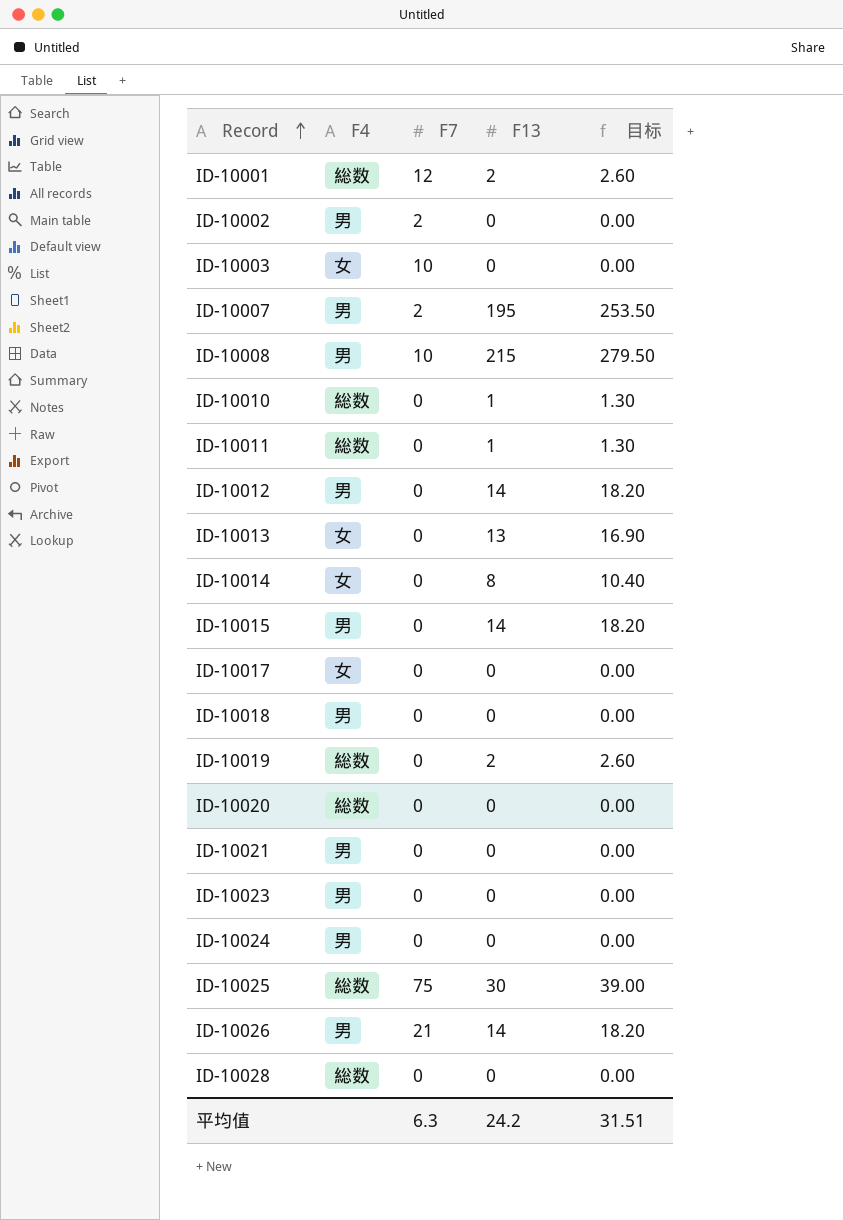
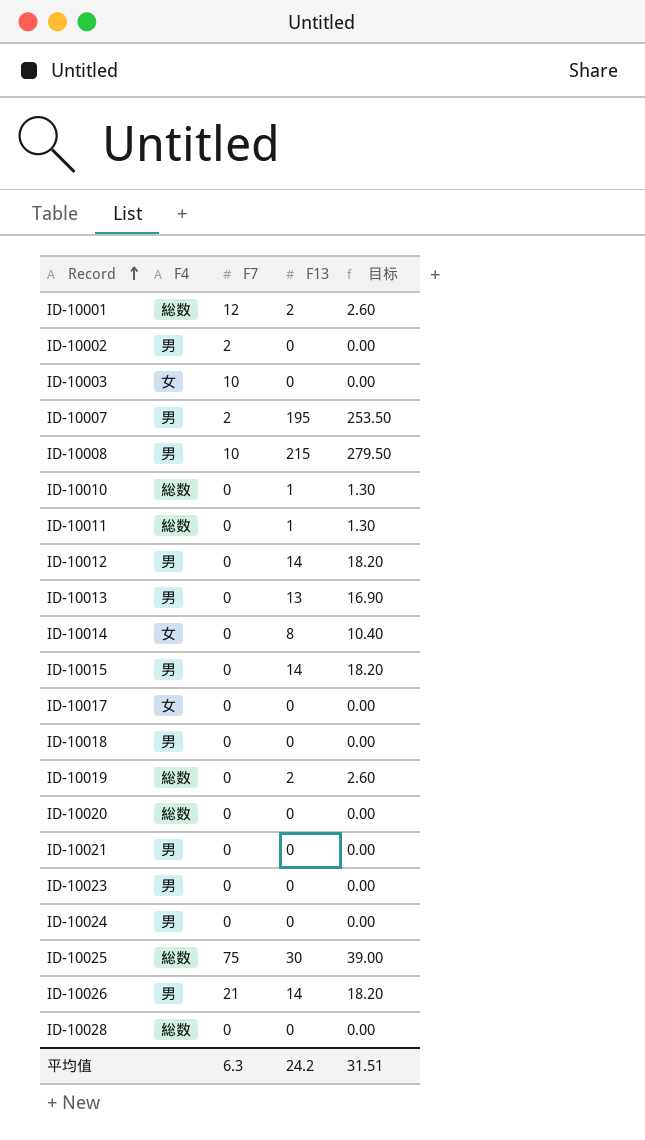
ID-10013 | F4: 女 -> 男

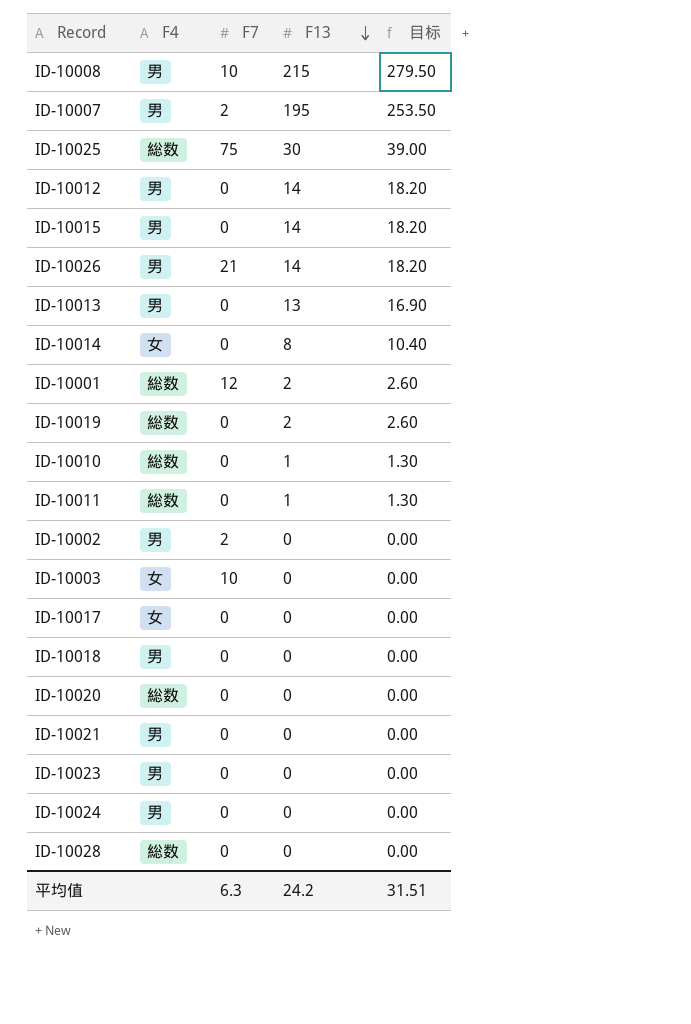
row order: Record ascending -> F13 descending

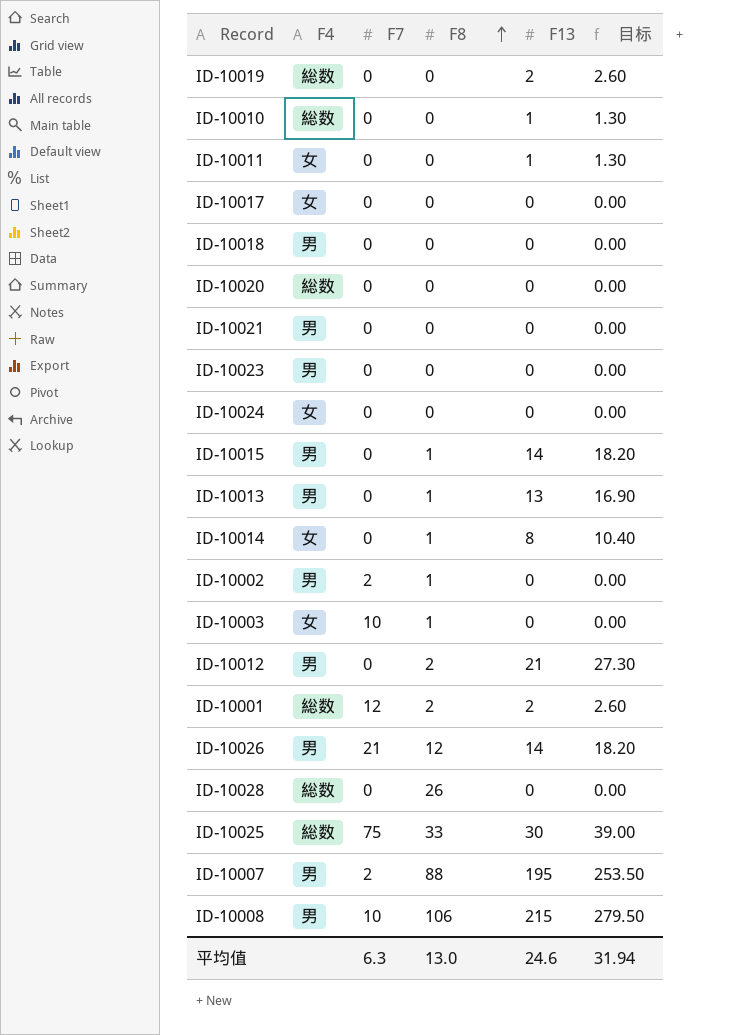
row order: F13 descending -> F8 ascending
column F8 | position: none -> 4
ID-10011 | F4: 総数 -> 女
ID-10024 | F4: 男 -> 女
ID-10012 | F13: 14 -> 21
ID-10012 | 目标: 18.20 -> 27.30
平均值 | F13: 24.2 -> 24.6
平均值 | 目标: 31.51 -> 31.94

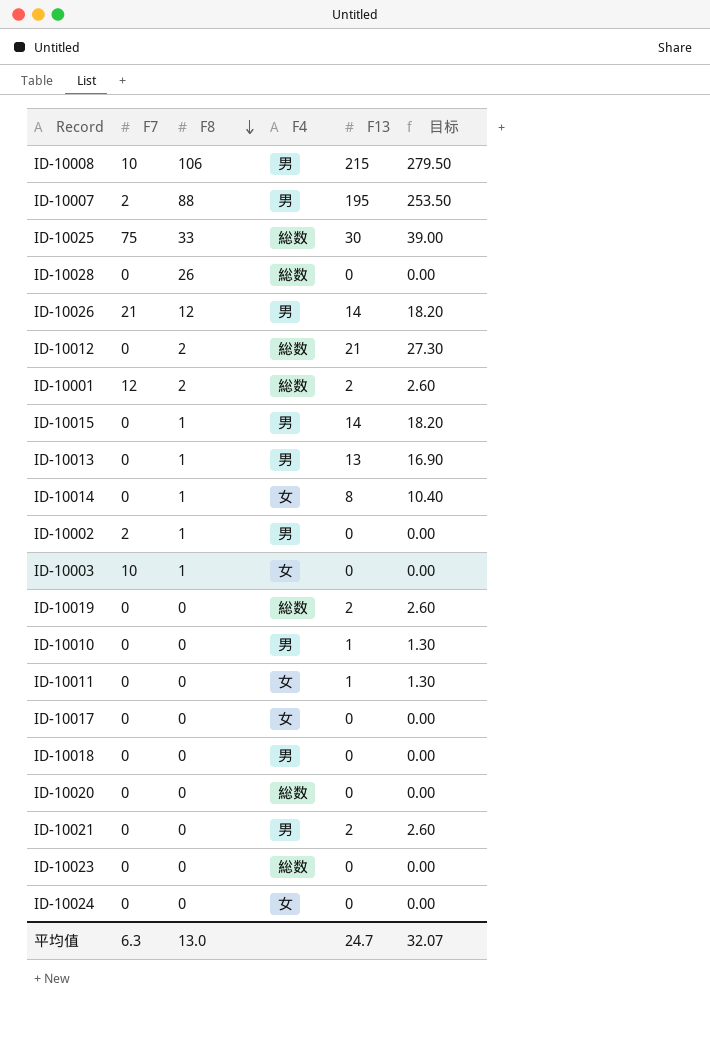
row order: F8 ascending -> F8 descending
column F4 | position: 2 -> 4
ID-10012 | F4: 男 -> 総数
ID-10010 | F4: 総数 -> 男
ID-10021 | F13: 0 -> 2
ID-10021 | 目标: 0.00 -> 2.60
ID-10023 | F4: 男 -> 総数
平均值 | F13: 24.6 -> 24.7
平均值 | 目标: 31.94 -> 32.07

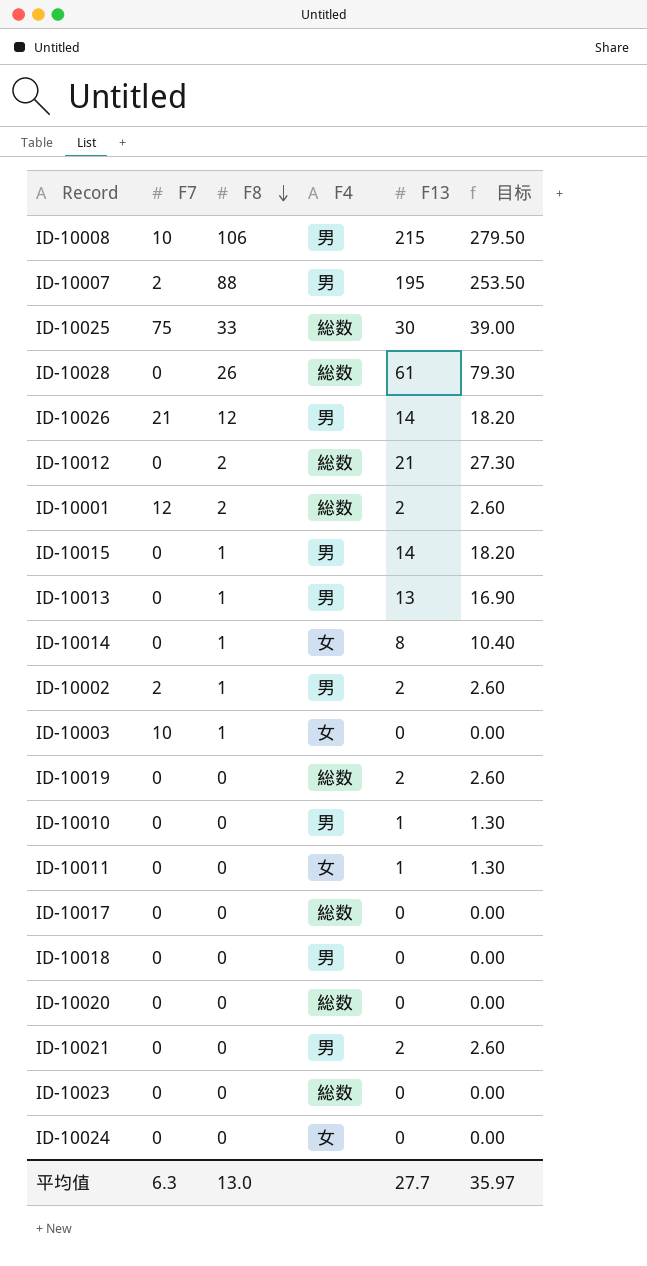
ID-10028 | F13: 0 -> 61
ID-10028 | 目标: 0.00 -> 79.30
ID-10002 | F13: 0 -> 2
ID-10002 | 目标: 0.00 -> 2.60
ID-10017 | F4: 女 -> 総数
平均值 | F13: 24.7 -> 27.7
平均值 | 目标: 32.07 -> 35.97

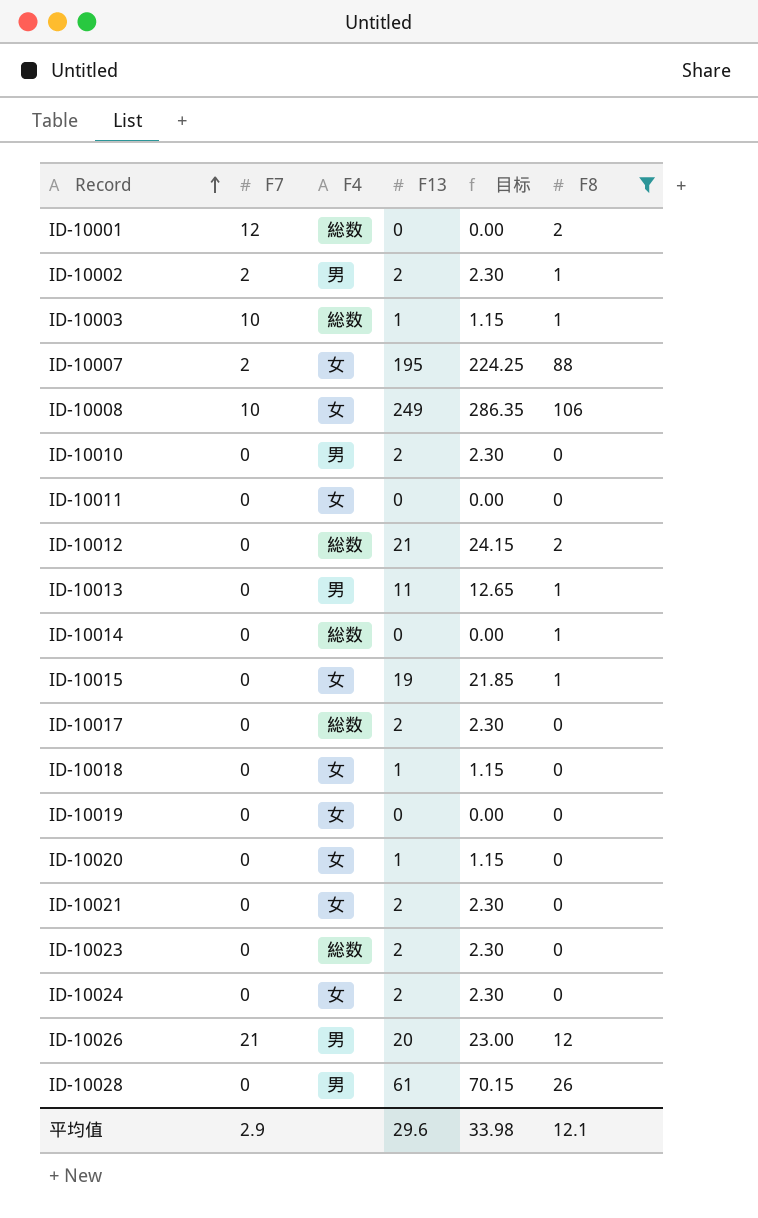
filter: none -> F8 != 33
row order: F8 descending -> Record ascending
column 目标 | formula: [F13] * 1.3 -> [F13] * 1.15
column F8 | position: 3 -> 6
ID-10001 | F13: 2 -> 0
ID-10003 | F4: 女 -> 総数
ID-10003 | F13: 0 -> 1
ID-10007 | F4: 男 -> 女
ID-10008 | F4: 男 -> 女
ID-10008 | F13: 215 -> 249
ID-10010 | F13: 1 -> 2
ID-10011 | F13: 1 -> 0
ID-10013 | F13: 13 -> 11
ID-10014 | F4: 女 -> 総数
ID-10014 | F13: 8 -> 0
ID-10015 | F4: 男 -> 女
ID-10015 | F13: 14 -> 19
ID-10017 | F13: 0 -> 2
ID-10018 | F4: 男 -> 女
ID-10018 | F13: 0 -> 1
ID-10019 | F4: 総数 -> 女
ID-10019 | F13: 2 -> 0
ID-10020 | F4: 総数 -> 女
ID-10020 | F13: 0 -> 1
ID-10021 | F4: 男 -> 女
ID-10023 | F13: 0 -> 2
ID-10024 | F13: 0 -> 2
ID-10026 | F13: 14 -> 20
ID-10028 | F4: 総数 -> 男
平均值 | F7: 6.3 -> 2.9
平均值 | F13: 27.7 -> 29.6
平均值 | 目标: 35.97 -> 33.98
平均值 | F8: 13.0 -> 12.1

